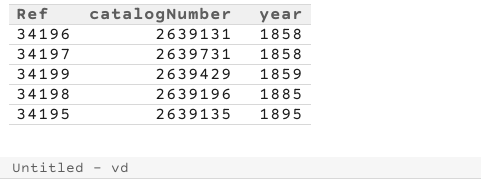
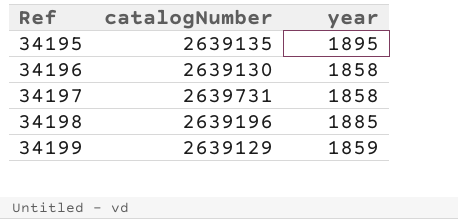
row order: year ascending -> Ref ascending
34196 | catalogNumber: 2639131 -> 2639130
34199 | catalogNumber: 2639429 -> 2639129

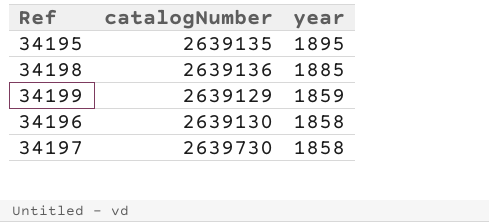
row order: Ref ascending -> year descending
34198 | catalogNumber: 2639196 -> 2639136
34197 | catalogNumber: 2639731 -> 2639730

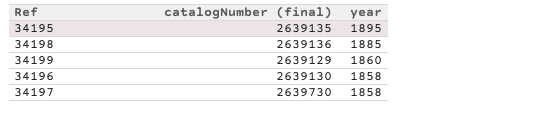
column name: catalogNumber -> catalogNumber (final)
34199 | year: 1859 -> 1860

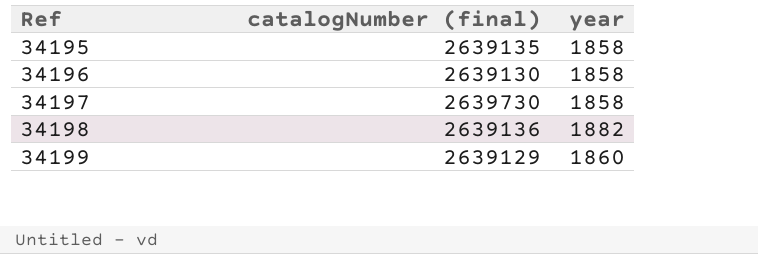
row order: year descending -> Ref ascending
34195 | year: 1895 -> 1858
34198 | year: 1885 -> 1882

